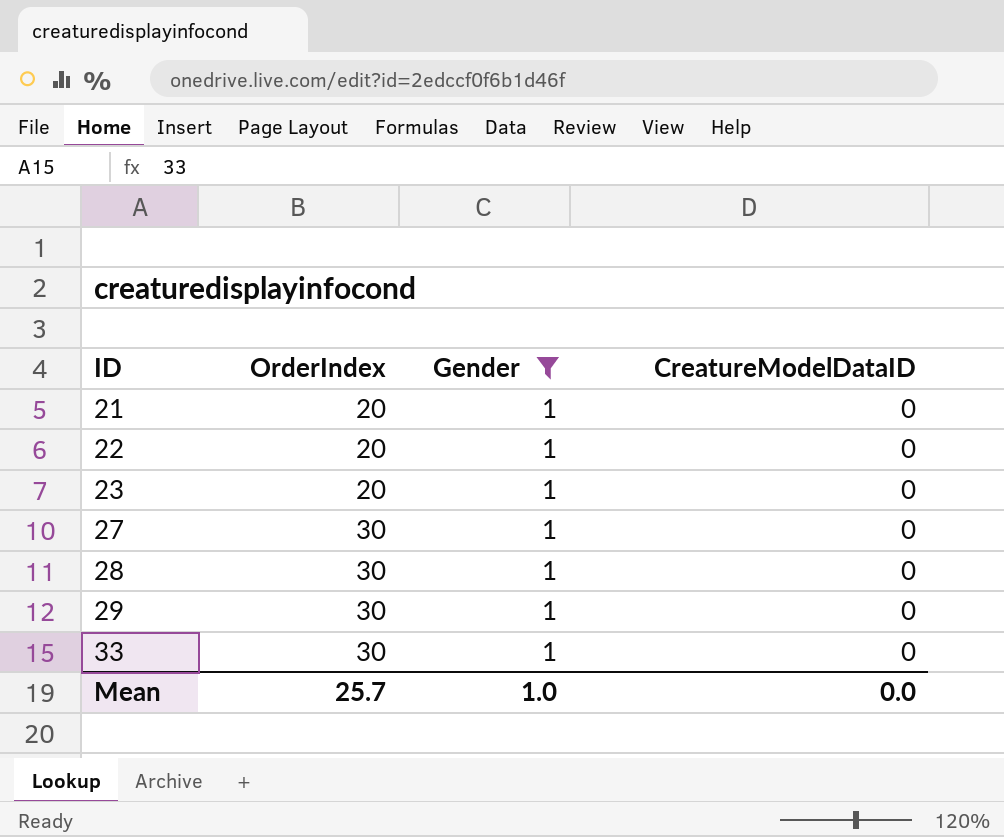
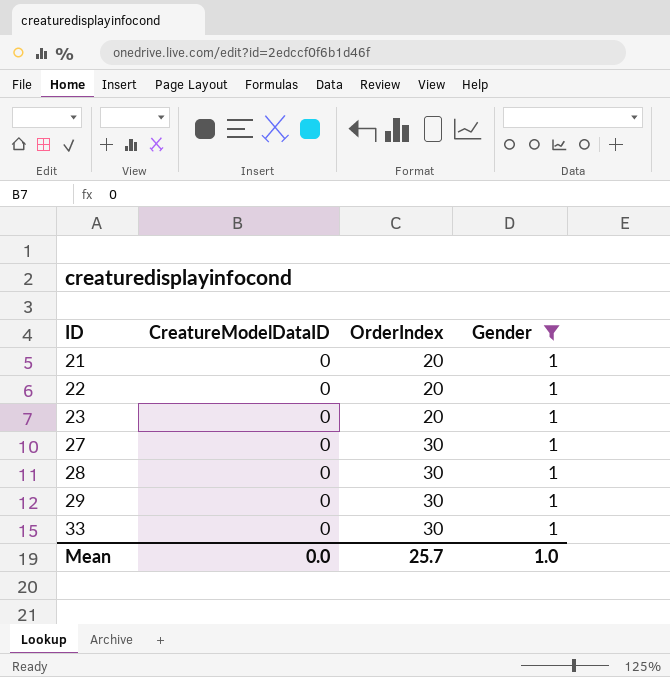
column CreatureModelDataID | position: 4 -> 2

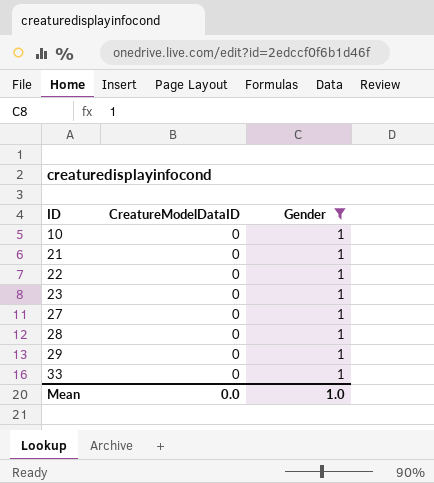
column OrderIndex | position: 3 -> none
row 10: none -> 0 | 1

